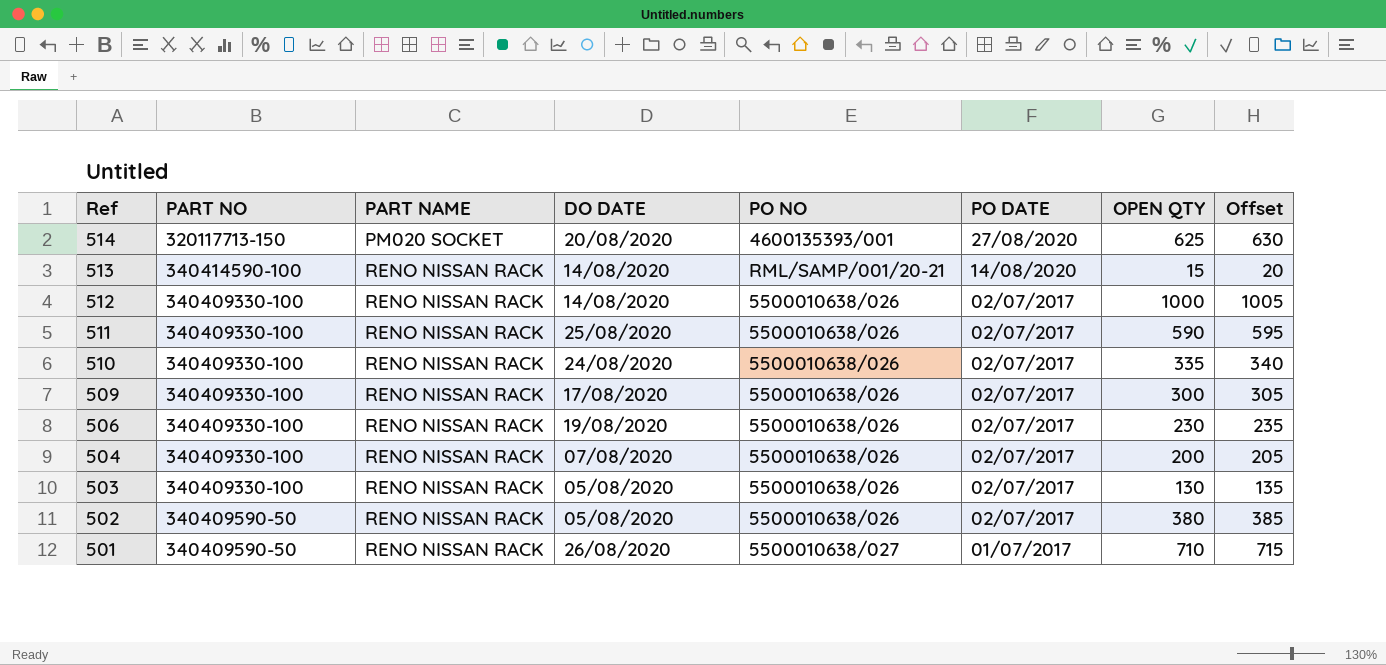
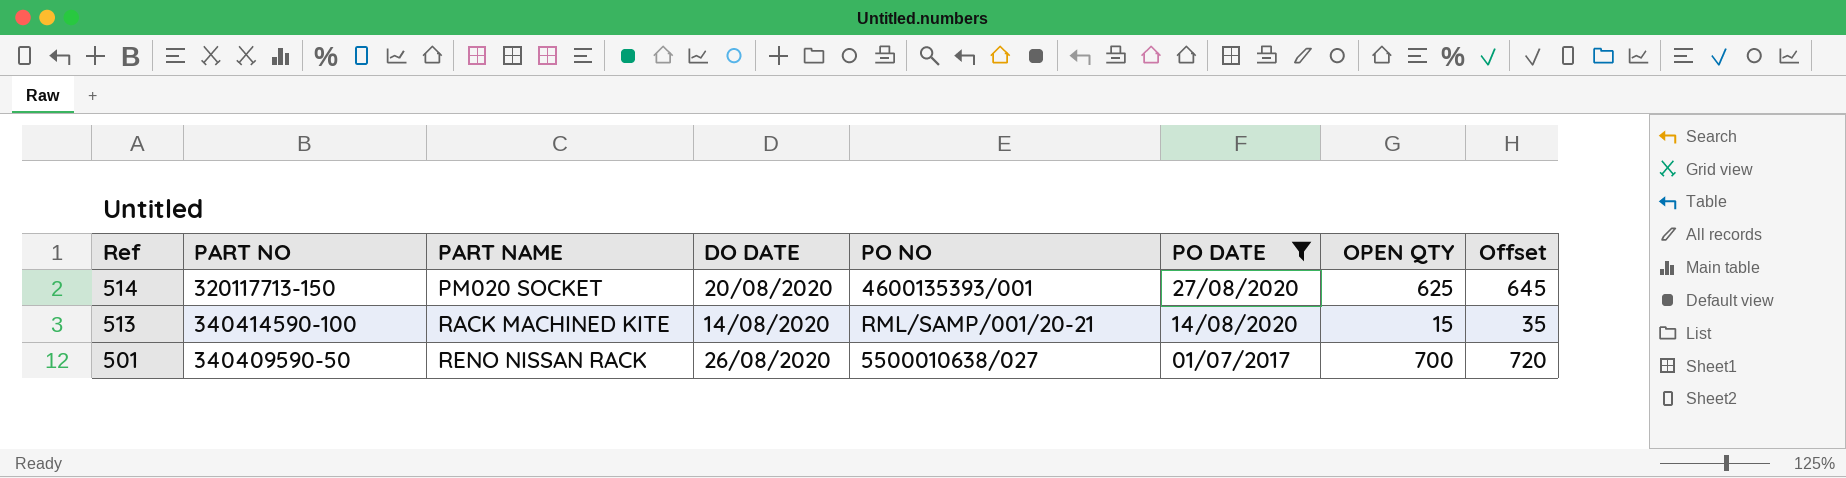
filter: none -> PO DATE != 02/07/2017
column Offset | formula: [OPEN QTY] + 5 -> [OPEN QTY] + 20
513 | PART NAME: RENO NISSAN RACK -> RACK MACHINED KITE
501 | OPEN QTY: 710 -> 700

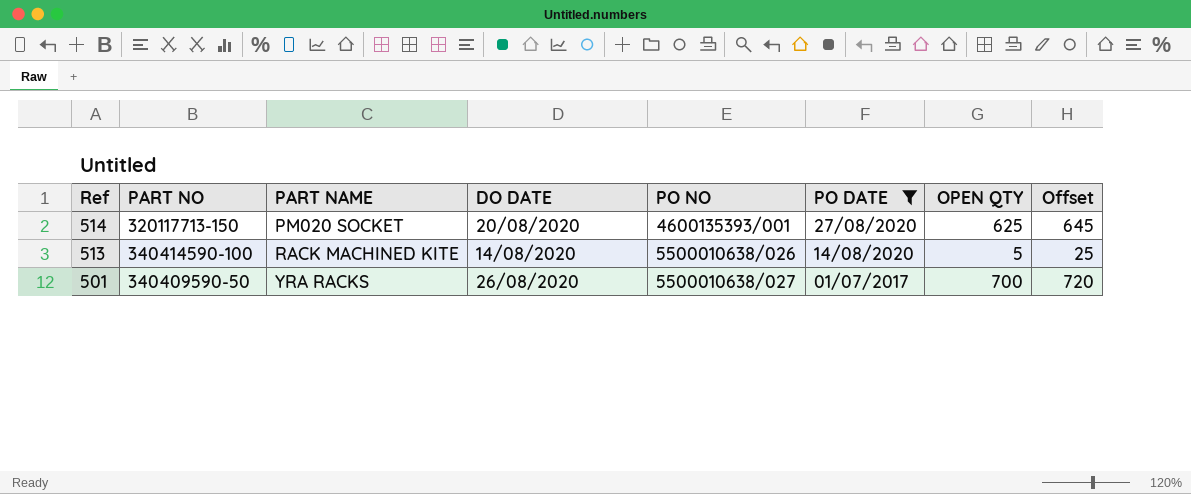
513 | PO NO: RML/SAMP/001/20-21 -> 5500010638/026
513 | OPEN QTY: 15 -> 5
513 | Offset: 35 -> 25
501 | PART NAME: RENO NISSAN RACK -> YRA RACKS

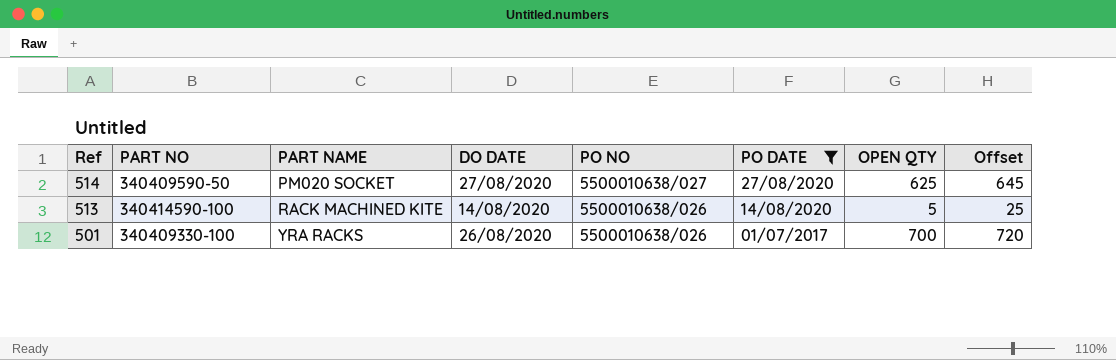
514 | PART NO: 320117713-150 -> 340409590-50
514 | DO DATE: 20/08/2020 -> 27/08/2020
514 | PO NO: 4600135393/001 -> 5500010638/027
501 | PART NO: 340409590-50 -> 340409330-100
501 | PO NO: 5500010638/027 -> 5500010638/026

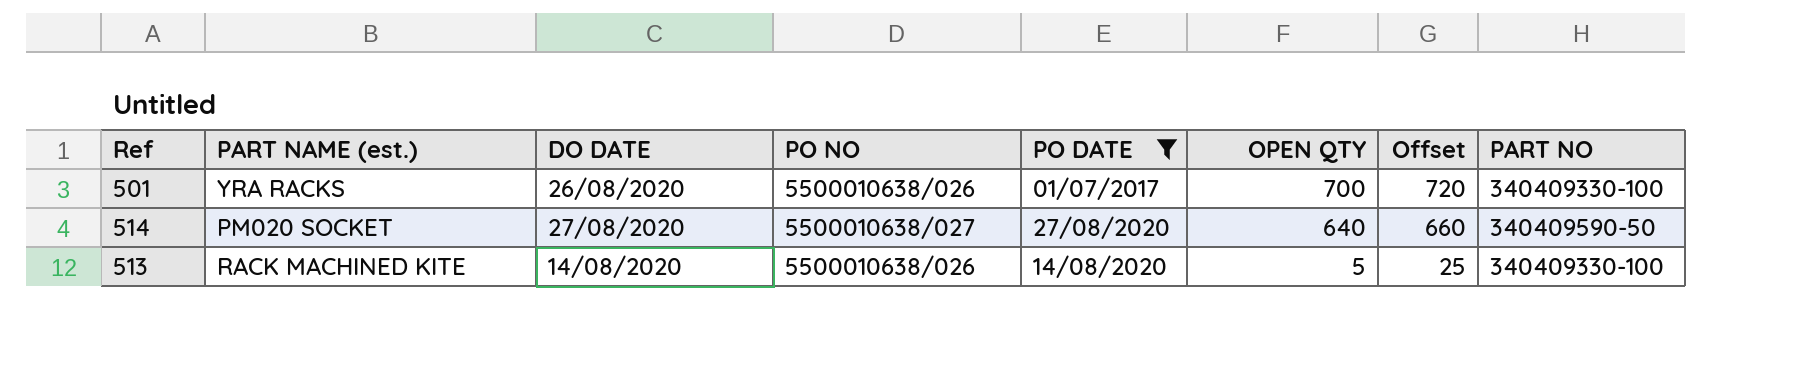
row order: Ref descending -> OPEN QTY descending
column name: PART NAME -> PART NAME (est.)
column PART NO | position: 2 -> 8
514 | OPEN QTY: 625 -> 640
514 | Offset: 645 -> 660
513 | PART NO: 340414590-100 -> 340409330-100

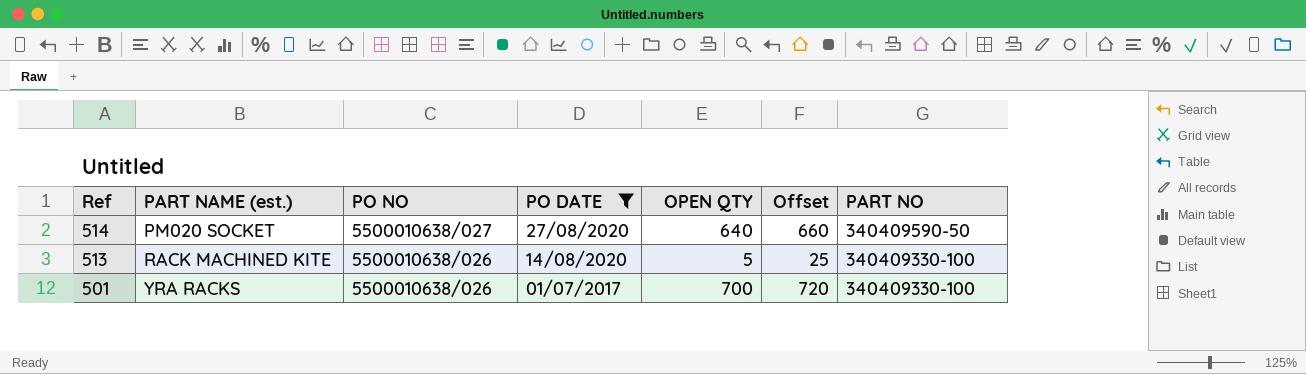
row order: OPEN QTY descending -> Ref descending
column DO DATE | position: 3 -> none

